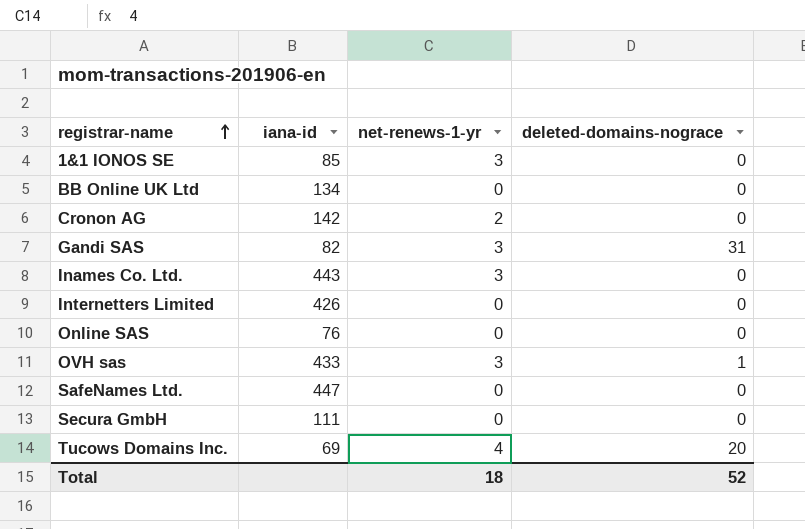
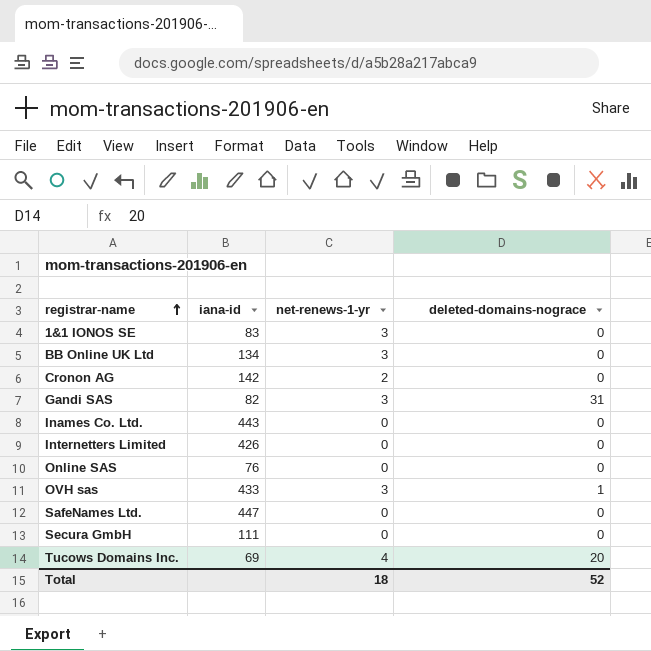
1&1 IONOS SE | iana-id: 85 -> 83
BB Online UK Ltd | net-renews-1-yr: 0 -> 3
Inames Co. Ltd. | net-renews-1-yr: 3 -> 0

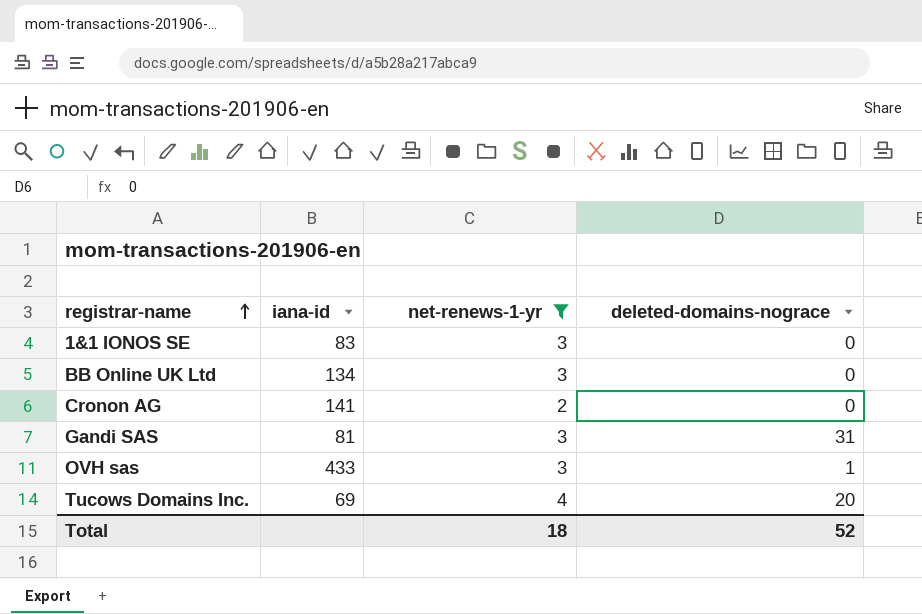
filter: none -> net-renews-1-yr != 0
Cronon AG | iana-id: 142 -> 141
Gandi SAS | iana-id: 82 -> 81

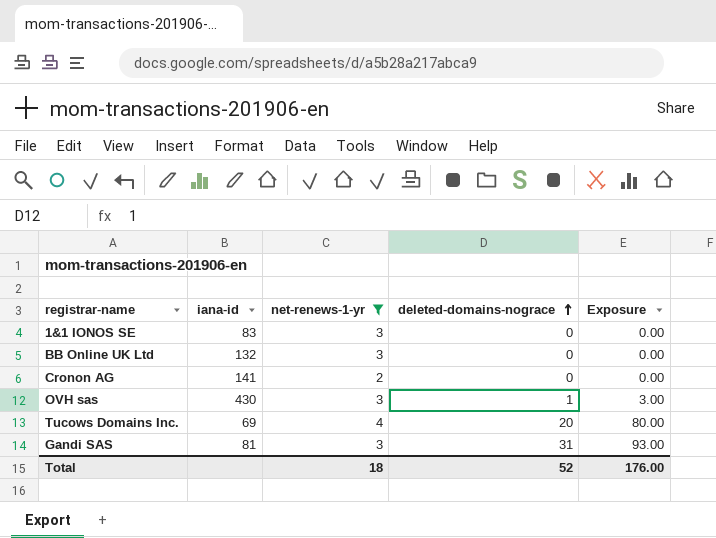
row order: registrar-name ascending -> deleted-domains-nograce ascending
column Exposure | formula: none -> [net-renews-1-yr] * [deleted-domains-nograce]
BB Online UK Ltd | iana-id: 134 -> 132
OVH sas | iana-id: 433 -> 430

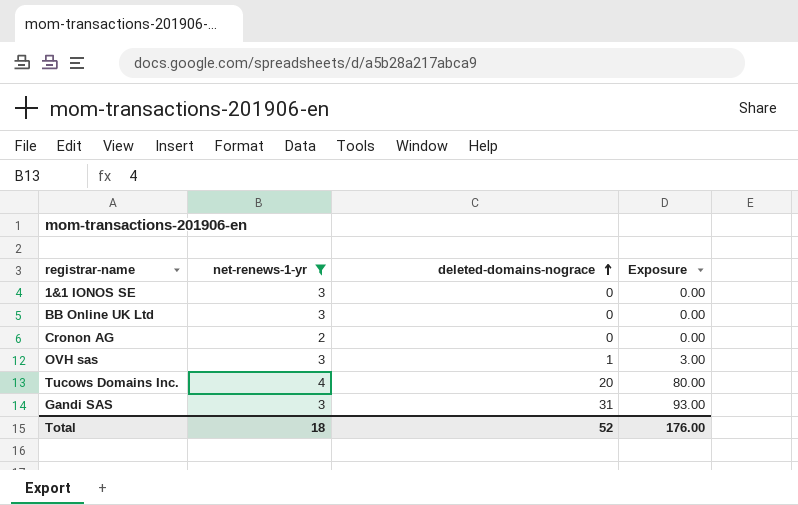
column iana-id | position: 2 -> none

